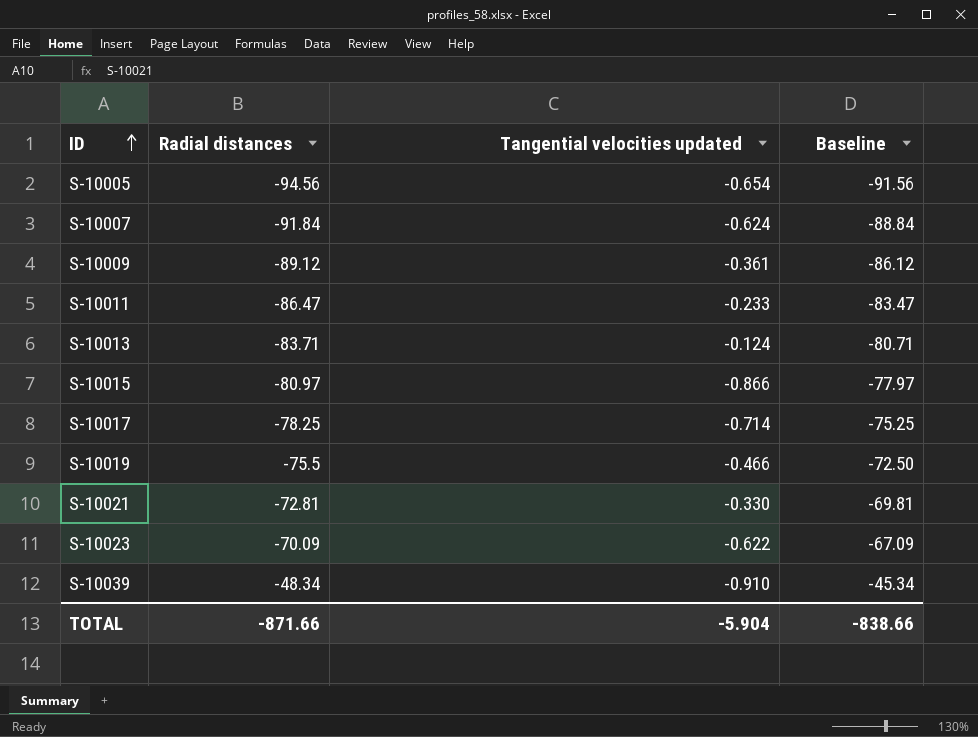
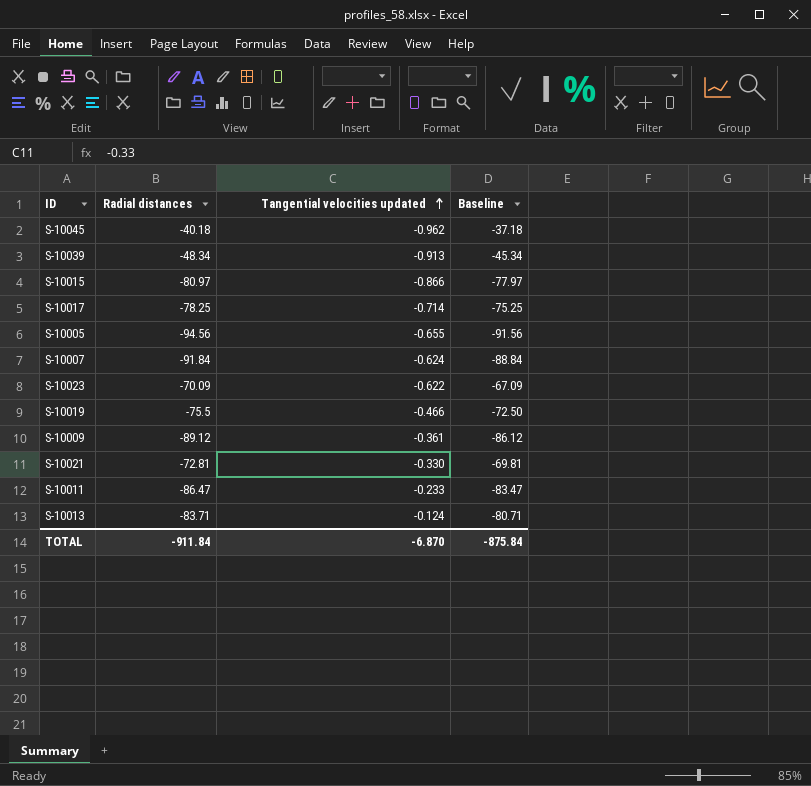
row order: ID ascending -> Tangential velocities updated ascending
row S-10045: none -> -40.18 | -0.962 | -37.18
S-10039 | Tangential velocities updated: -0.910 -> -0.913
S-10005 | Tangential velocities updated: -0.654 -> -0.655
TOTAL | Radial distances: -871.66 -> -911.84
TOTAL | Tangential velocities updated: -5.904 -> -6.870
TOTAL | Baseline: -838.66 -> -875.84

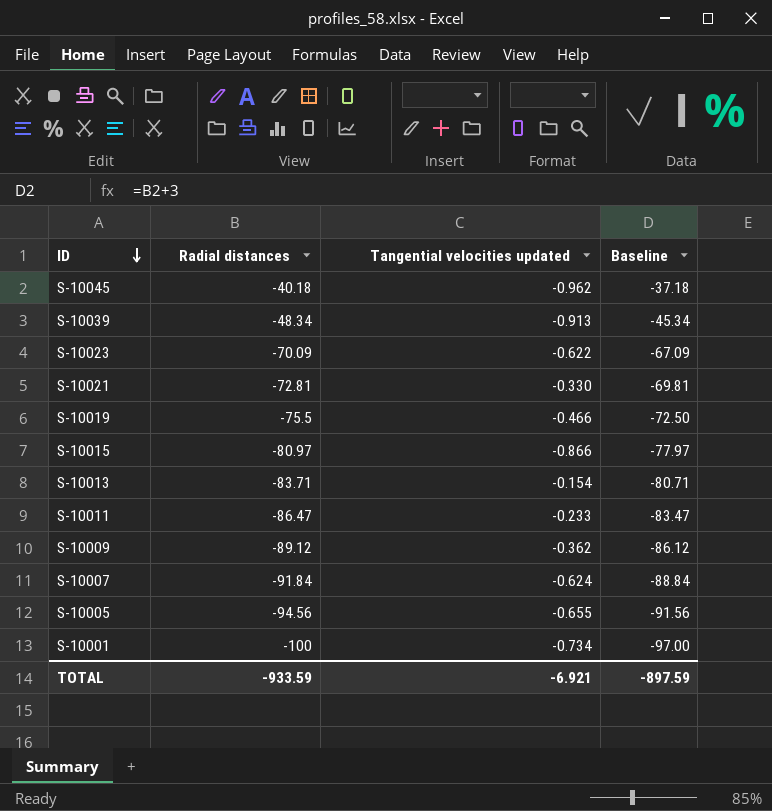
row order: Tangential velocities updated ascending -> ID descending
row S-10017: -78.25 | -0.714 | -75.25 -> none
S-10013 | Tangential velocities updated: -0.124 -> -0.154
S-10009 | Tangential velocities updated: -0.361 -> -0.362
row S-10001: none -> -100 | -0.734 | -97.00
TOTAL | Radial distances: -911.84 -> -933.59
TOTAL | Tangential velocities updated: -6.870 -> -6.921
TOTAL | Baseline: -875.84 -> -897.59

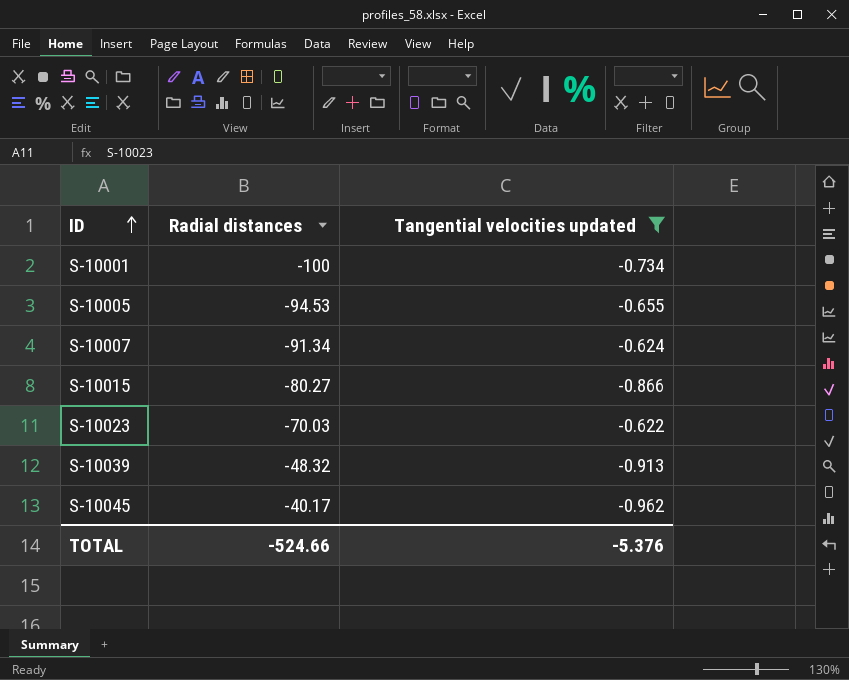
filter: none -> Tangential velocities updated <= -0.622
row order: ID descending -> ID ascending
column Baseline | formula: [Radial distances] + 3 -> none
S-10005 | Radial distances: -94.56 -> -94.53
S-10007 | Radial distances: -91.84 -> -91.34
S-10015 | Radial distances: -80.97 -> -80.27
S-10023 | Radial distances: -70.09 -> -70.03
S-10039 | Radial distances: -48.34 -> -48.32
S-10045 | Radial distances: -40.18 -> -40.17
TOTAL | Radial distances: -933.59 -> -524.66
TOTAL | Tangential velocities updated: -6.921 -> -5.376

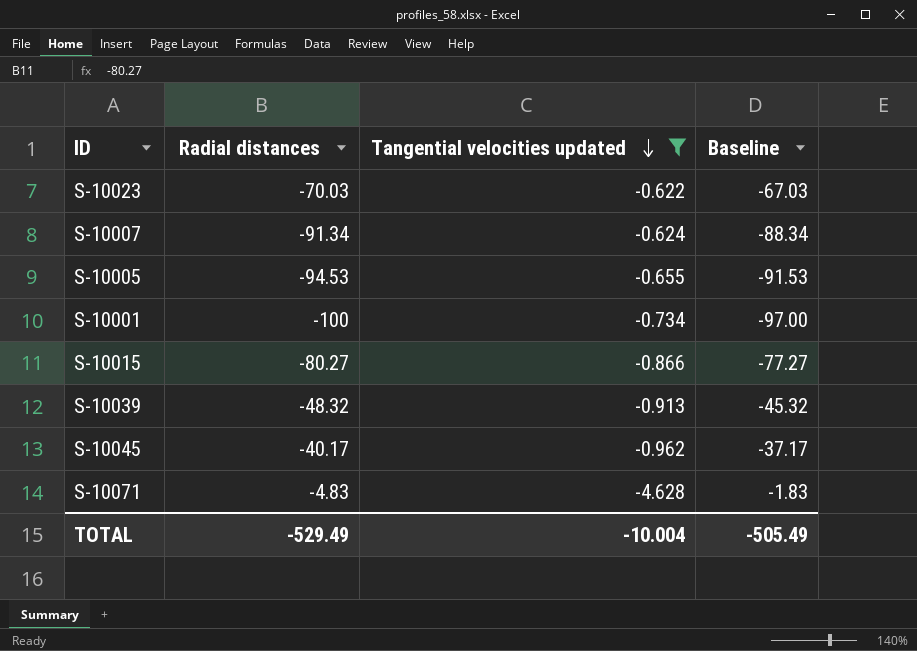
row order: ID ascending -> Tangential velocities updated descending
column Baseline | formula: none -> [Radial distances] + 3
row S-10071: none -> -4.83 | -4.628 | -1.83
TOTAL | Radial distances: -524.66 -> -529.49
TOTAL | Tangential velocities updated: -5.376 -> -10.004

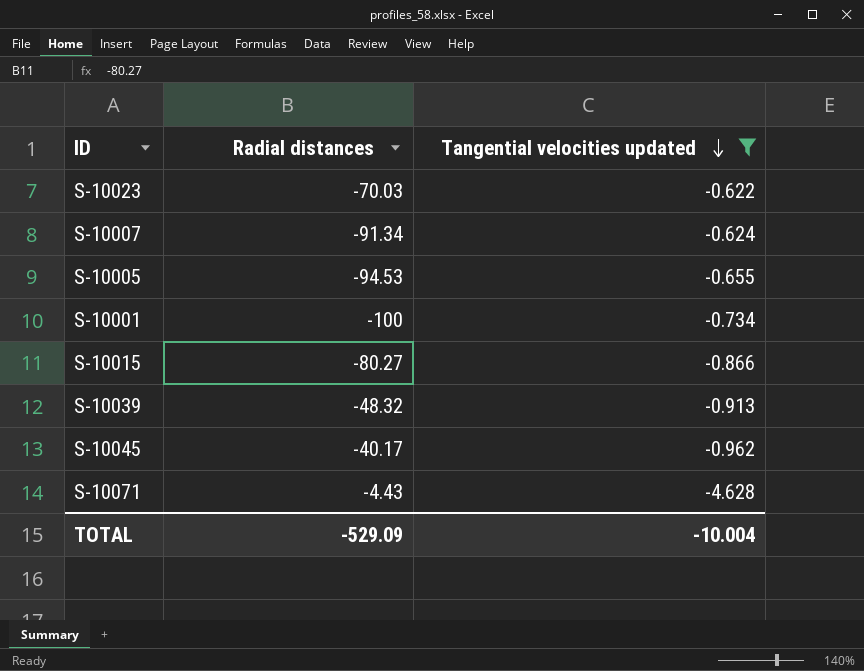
column Baseline | formula: [Radial distances] + 3 -> none
S-10071 | Radial distances: -4.83 -> -4.43
TOTAL | Radial distances: -529.49 -> -529.09

